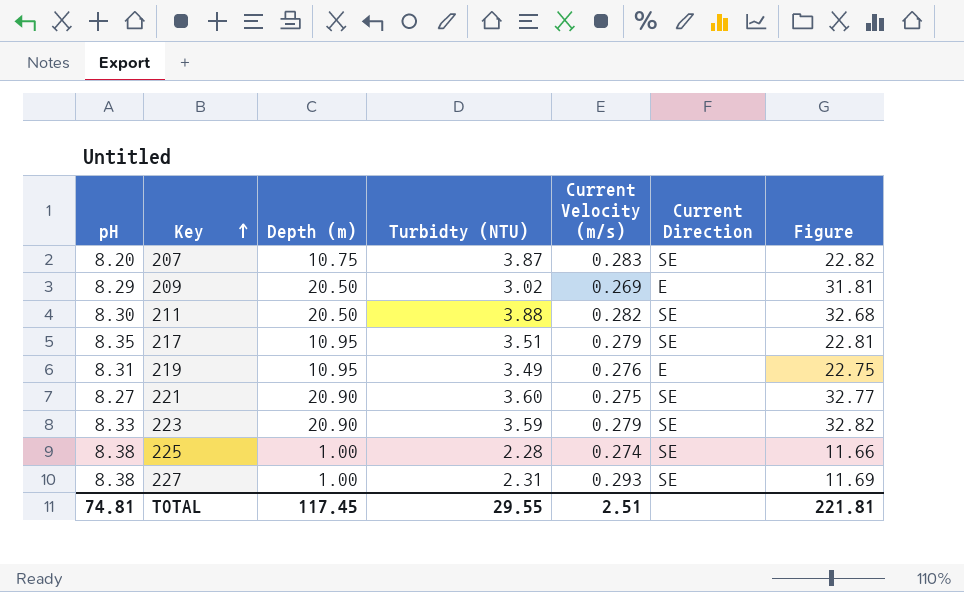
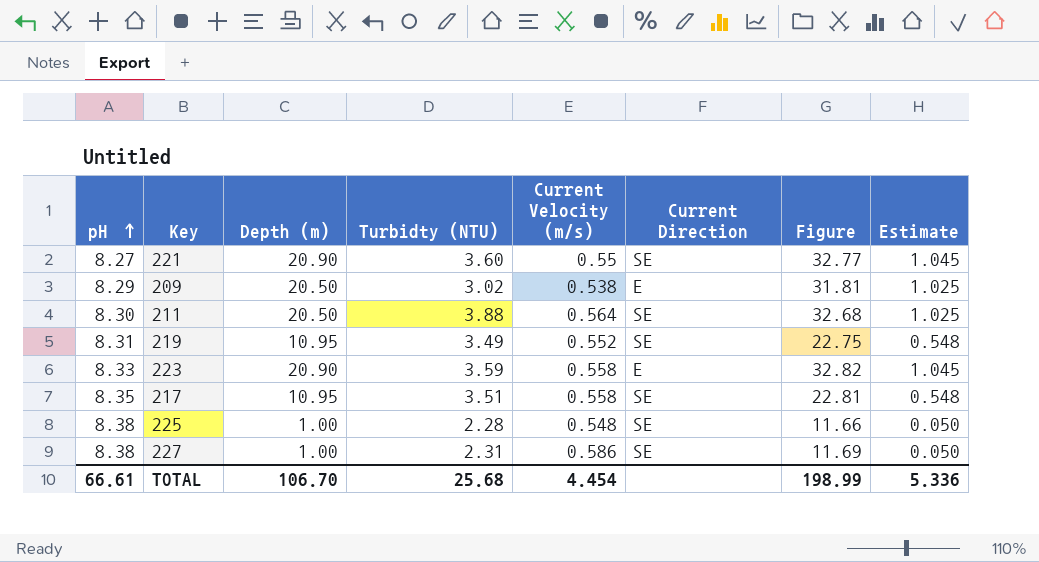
row order: Key ascending -> pH ascending
column Estimate | formula: none -> [Depth (m)] * 0.05
row 207: 8.20 | 10.75 | 3.87 | 0.283 | SE | 22.82 -> none
221 | Current Velocity (m/s): 0.275 -> 0.55
209 | Current Velocity (m/s): 0.269 -> 0.538
211 | Current Velocity (m/s): 0.282 -> 0.564
219 | Current Velocity (m/s): 0.276 -> 0.552
219 | Current Direction: E -> SE
223 | Current Velocity (m/s): 0.279 -> 0.558
223 | Current Direction: SE -> E
217 | Current Velocity (m/s): 0.279 -> 0.558
225 | Current Velocity (m/s): 0.274 -> 0.548
227 | Current Velocity (m/s): 0.293 -> 0.586
TOTAL | pH: 74.81 -> 66.61
TOTAL | Depth (m): 117.45 -> 106.70
TOTAL | Turbidty (NTU): 29.55 -> 25.68
TOTAL | Current Velocity (m/s): 2.51 -> 4.454
TOTAL | Figure: 221.81 -> 198.99

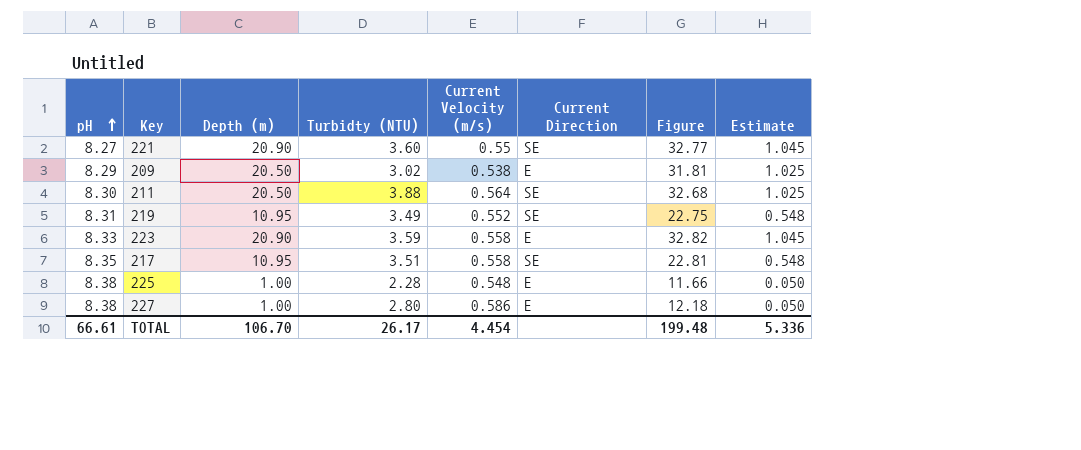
225 | Current Direction: SE -> E
227 | Turbidty (NTU): 2.31 -> 2.80
227 | Current Direction: SE -> E
227 | Figure: 11.69 -> 12.18
TOTAL | Turbidty (NTU): 25.68 -> 26.17
TOTAL | Figure: 198.99 -> 199.48

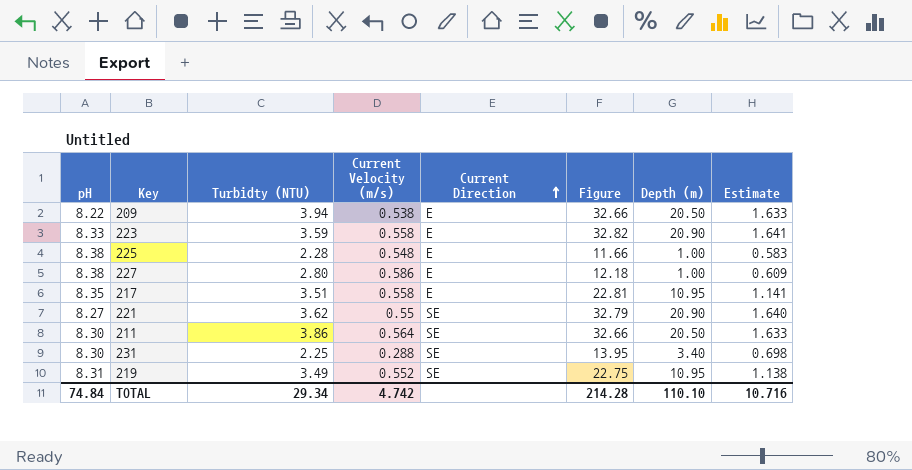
row order: pH ascending -> Current Direction ascending
column Depth (m) | position: 3 -> 7
column Estimate | formula: [Depth (m)] * 0.05 -> [Figure] * 0.05
209 | pH: 8.29 -> 8.22
209 | Turbidty (NTU): 3.02 -> 3.94
209 | Figure: 31.81 -> 32.66
217 | Current Direction: SE -> E
221 | Turbidty (NTU): 3.60 -> 3.62
221 | Figure: 32.77 -> 32.79
211 | Turbidty (NTU): 3.88 -> 3.86
211 | Figure: 32.68 -> 32.66
row 231: none -> 8.30 | 2.25 | 0.288 | SE | 13.95 | 3.40 | 0.698
TOTAL | pH: 66.61 -> 74.84
TOTAL | Turbidty (NTU): 26.17 -> 29.34
TOTAL | Current Velocity (m/s): 4.454 -> 4.742
TOTAL | Figure: 199.48 -> 214.28
TOTAL | Depth (m): 106.70 -> 110.10
TOTAL | Estimate: 5.336 -> 10.716

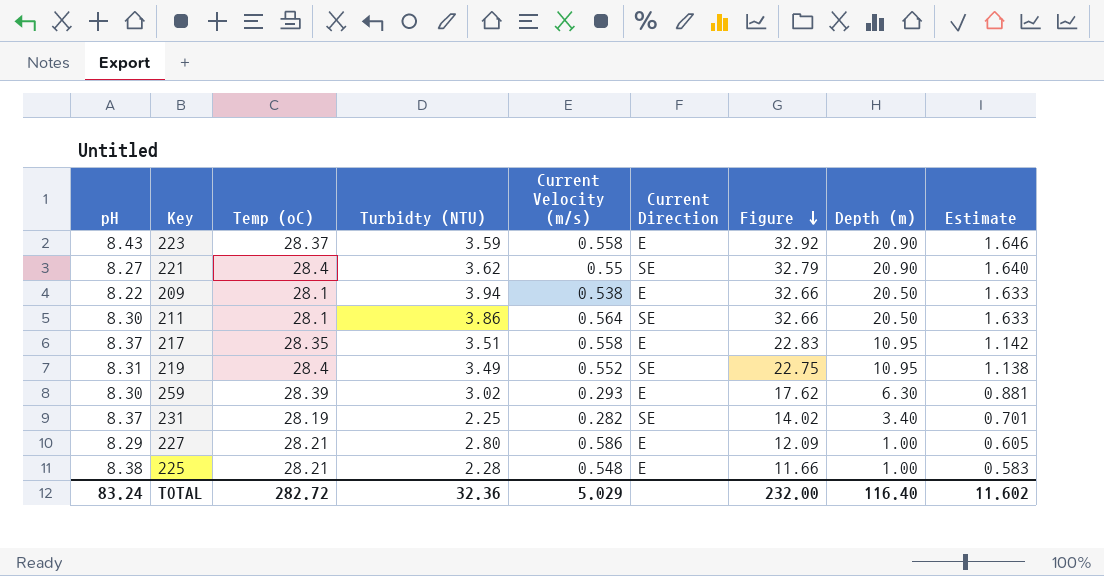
row order: Current Direction ascending -> Figure descending
column Temp (oC) | position: none -> 3
223 | pH: 8.33 -> 8.43
223 | Figure: 32.82 -> 32.92
223 | Estimate: 1.641 -> 1.646
217 | pH: 8.35 -> 8.37
217 | Figure: 22.81 -> 22.83
217 | Estimate: 1.141 -> 1.142
row 259: none -> 8.30 | 28.39 | 3.02 | 0.293 | E | 17.62 | 6.30 | 0.881
231 | pH: 8.30 -> 8.37
231 | Current Velocity (m/s): 0.288 -> 0.282
231 | Figure: 13.95 -> 14.02
231 | Estimate: 0.698 -> 0.701
227 | pH: 8.38 -> 8.29
227 | Figure: 12.18 -> 12.09
227 | Estimate: 0.609 -> 0.605
TOTAL | pH: 74.84 -> 83.24
TOTAL | Turbidty (NTU): 29.34 -> 32.36
TOTAL | Current Velocity (m/s): 4.742 -> 5.029
TOTAL | Figure: 214.28 -> 232.00
TOTAL | Depth (m): 110.10 -> 116.40
TOTAL | Estimate: 10.716 -> 11.602

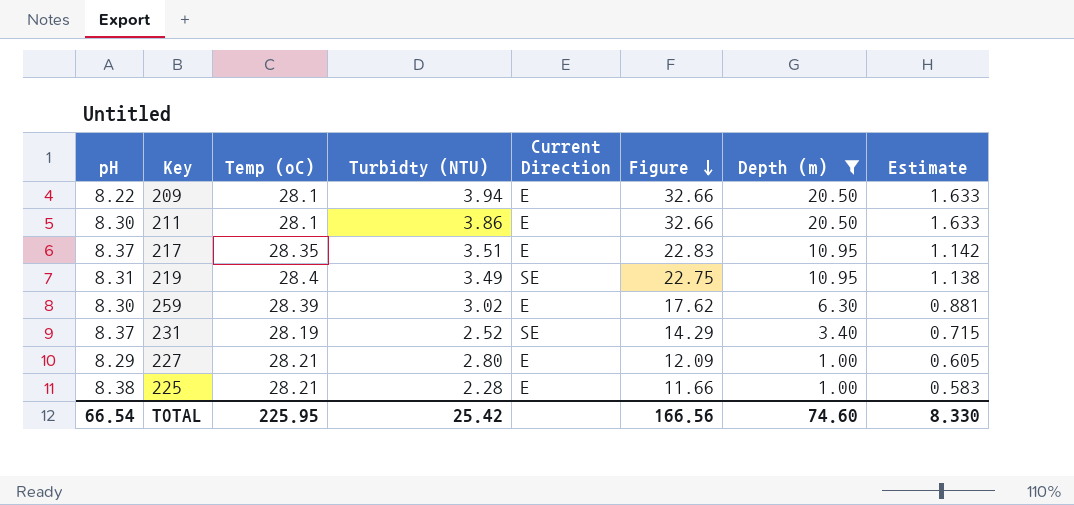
filter: none -> Depth (m) != 20.90
column Current Velocity (m/s) | position: 5 -> none
211 | Current Direction: SE -> E
231 | Turbidty (NTU): 2.25 -> 2.52
231 | Figure: 14.02 -> 14.29
231 | Estimate: 0.701 -> 0.715
TOTAL | pH: 83.24 -> 66.54
TOTAL | Temp (oC): 282.72 -> 225.95
TOTAL | Turbidty (NTU): 32.36 -> 25.42
TOTAL | Figure: 232.00 -> 166.56
TOTAL | Depth (m): 116.40 -> 74.60
TOTAL | Estimate: 11.602 -> 8.330

